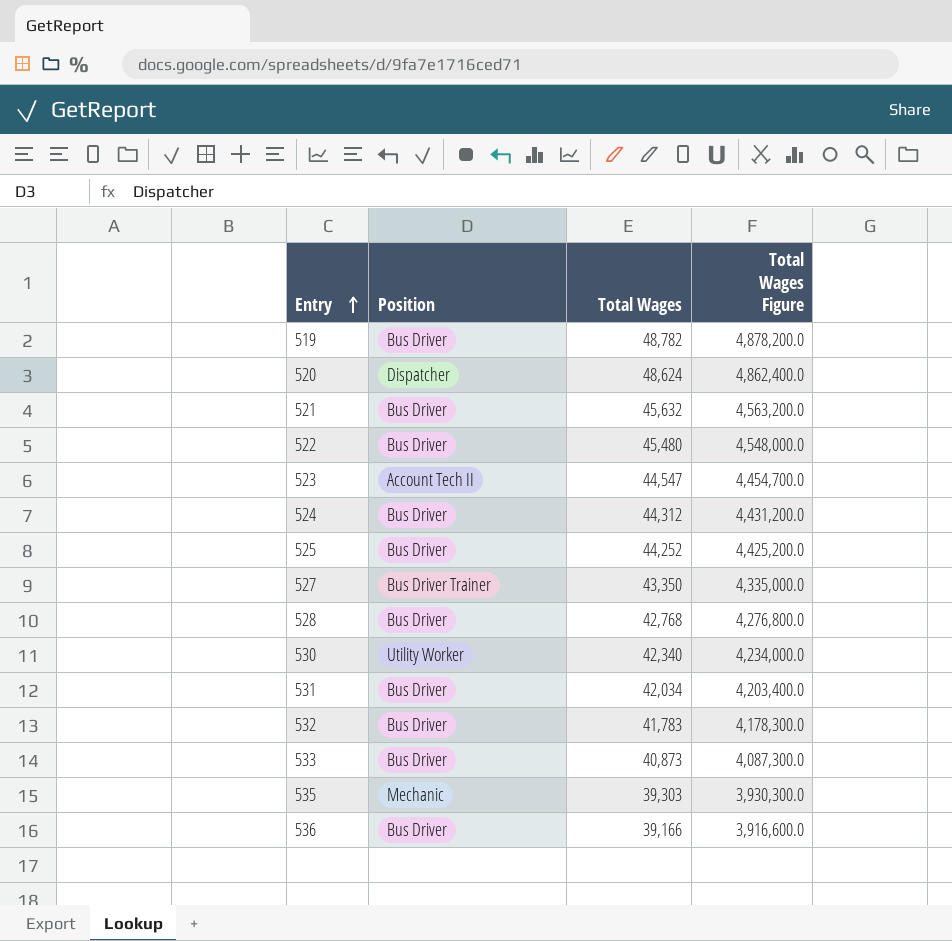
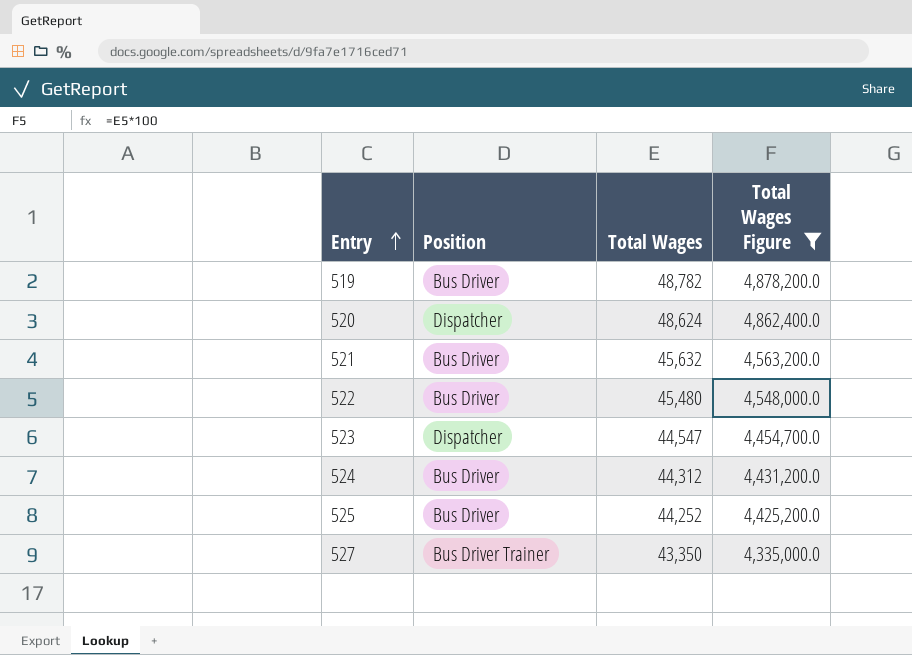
filter: none -> Total Wages Figure >= 4,335,000.0
523 | Position: Account Tech II -> Dispatcher

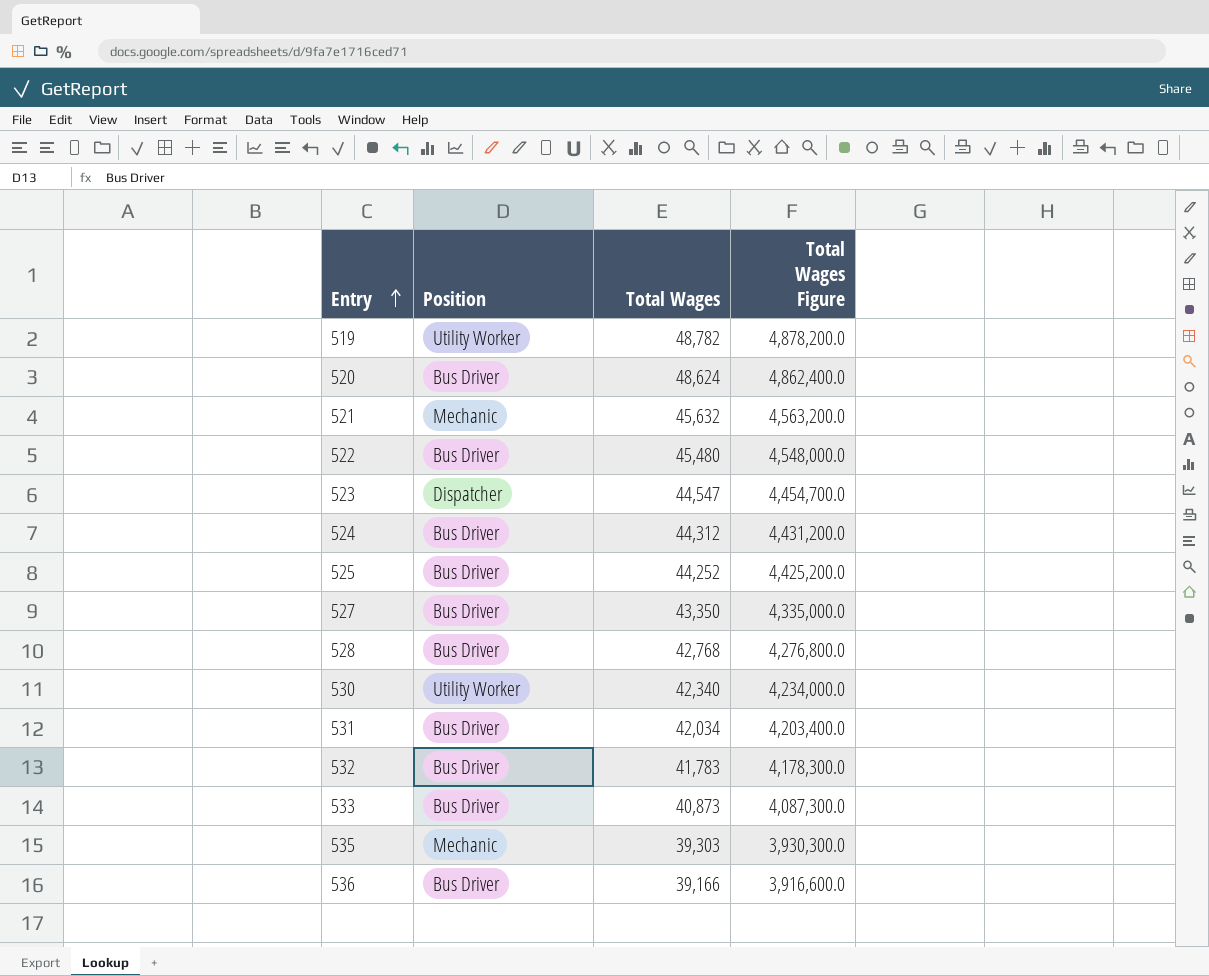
filter: Total Wages Figure >= 4,335,000.0 -> none
519 | Position: Bus Driver -> Utility Worker
520 | Position: Dispatcher -> Bus Driver
521 | Position: Bus Driver -> Mechanic
527 | Position: Bus Driver Trainer -> Bus Driver

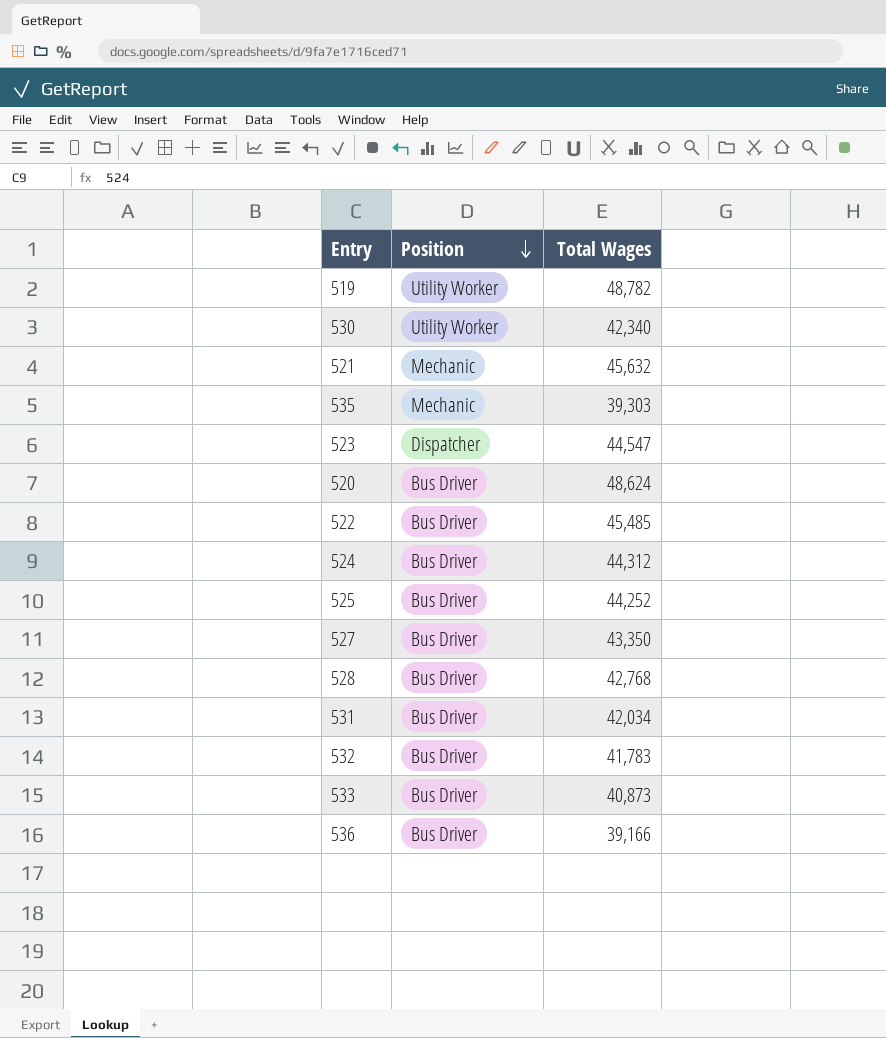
row order: Entry ascending -> Position descending
column Total Wages Figure | formula: [Total Wages] * 100 -> none
522 | Total Wages: 45,480 -> 45,485

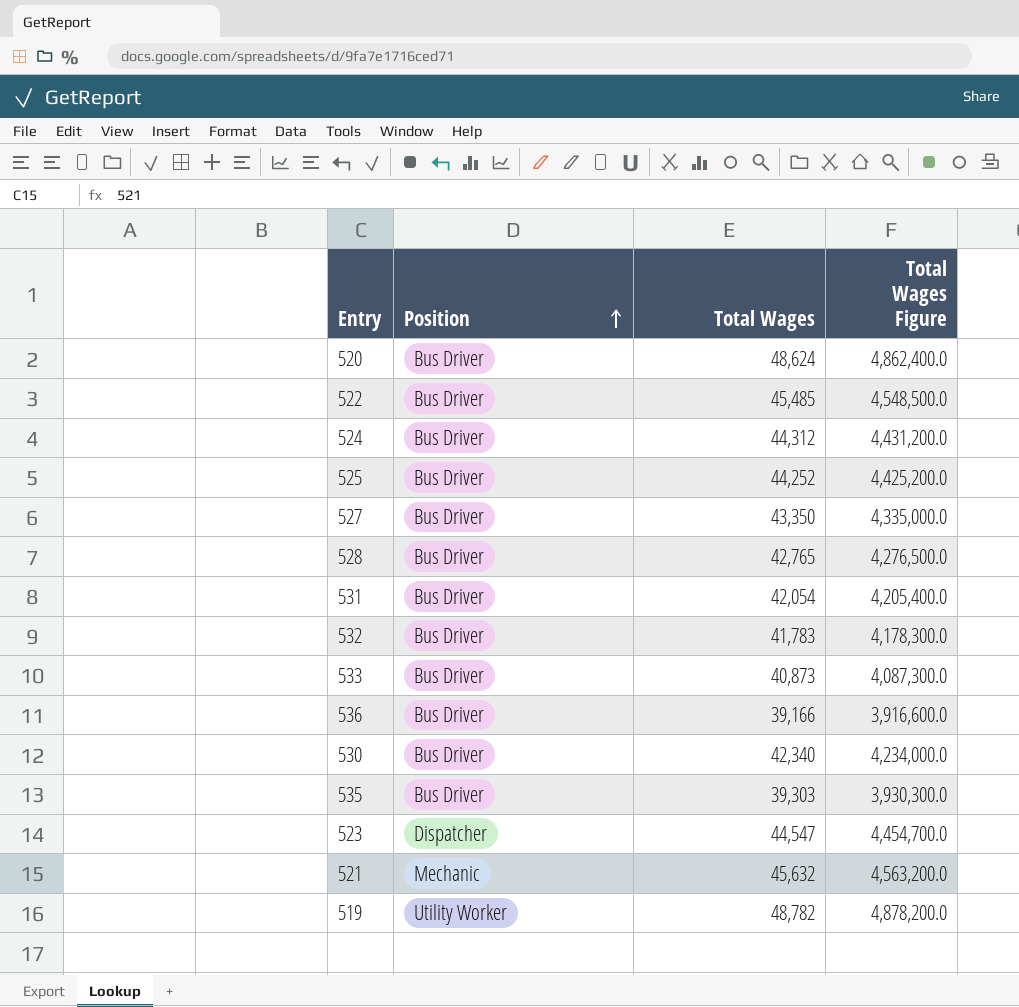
row order: Position descending -> Position ascending
column Total Wages Figure | formula: none -> [Total Wages] * 100
528 | Total Wages: 42,768 -> 42,765
531 | Total Wages: 42,034 -> 42,054
530 | Position: Utility Worker -> Bus Driver
535 | Position: Mechanic -> Bus Driver

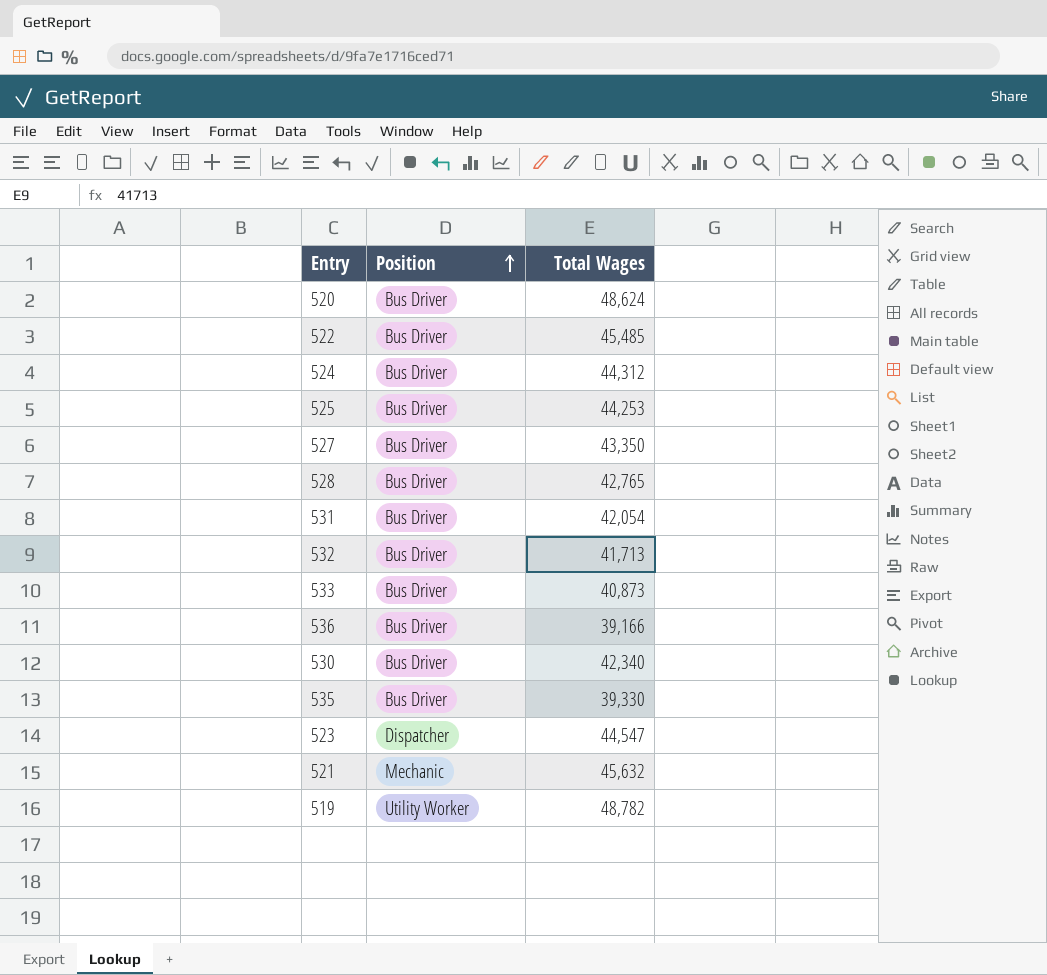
column Total Wages Figure | formula: [Total Wages] * 100 -> none
525 | Total Wages: 44,252 -> 44,253
532 | Total Wages: 41,783 -> 41,713
535 | Total Wages: 39,303 -> 39,330

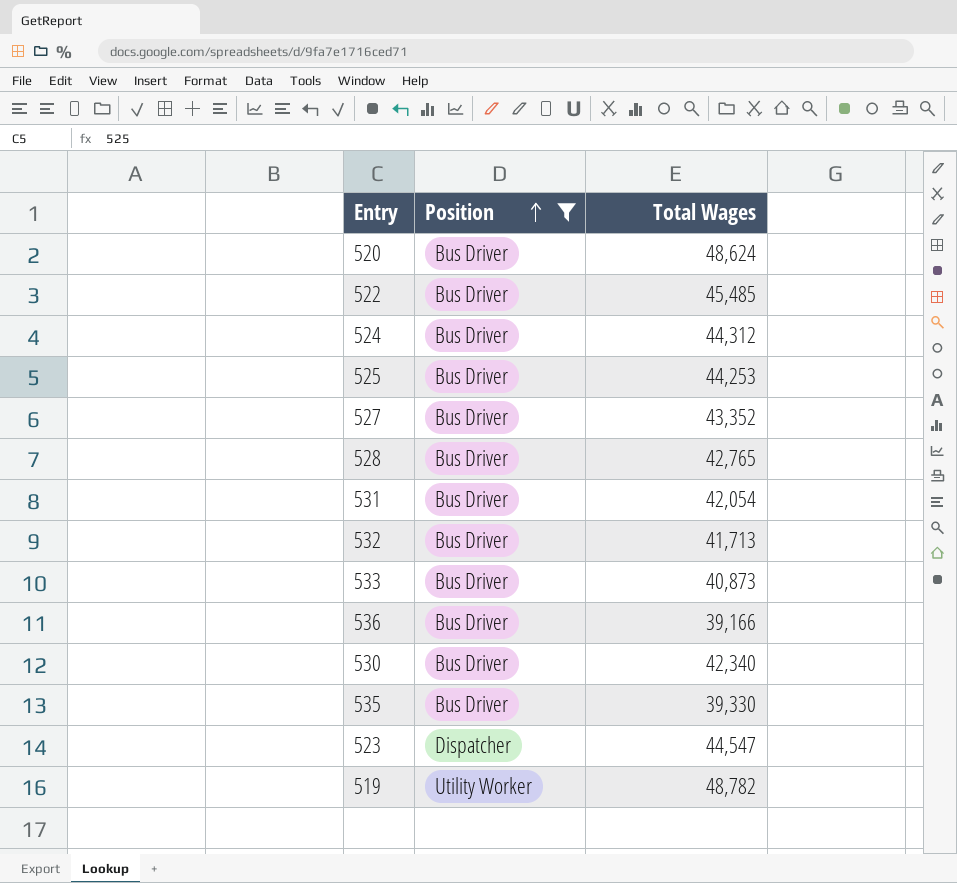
filter: none -> Position != Mechanic
527 | Total Wages: 43,350 -> 43,352

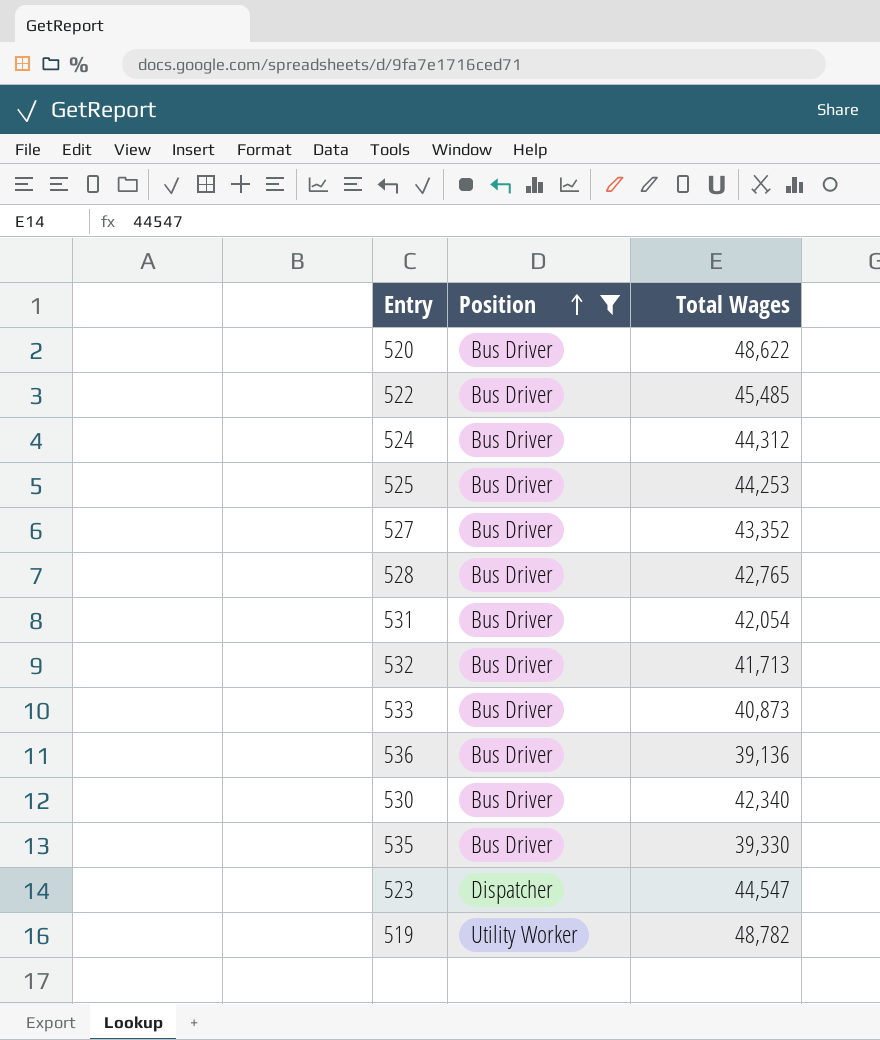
520 | Total Wages: 48,624 -> 48,622
536 | Total Wages: 39,166 -> 39,136

